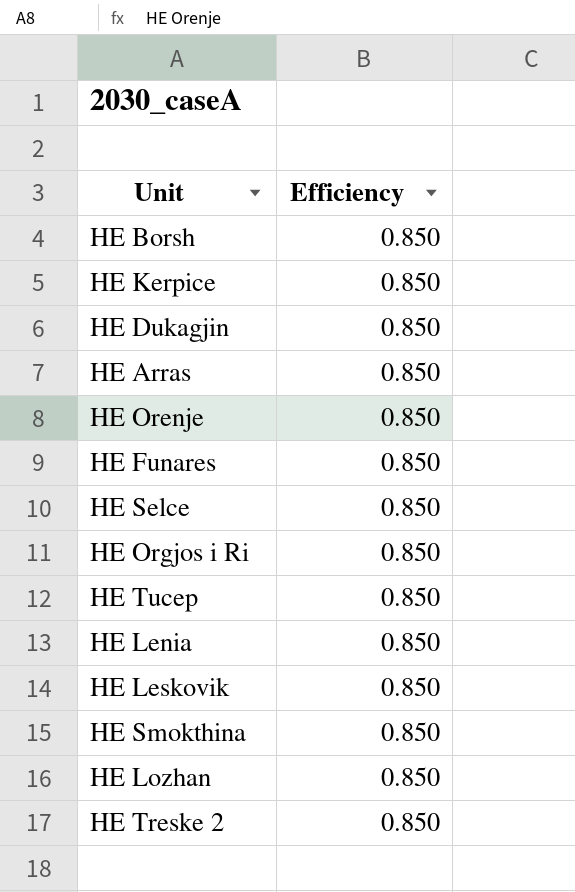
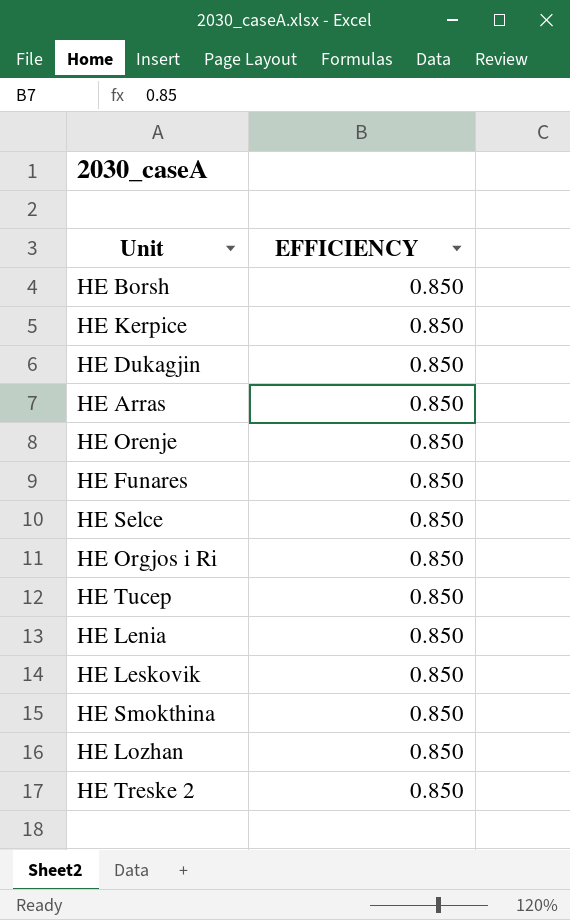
column name: Efficiency -> EFFICIENCY

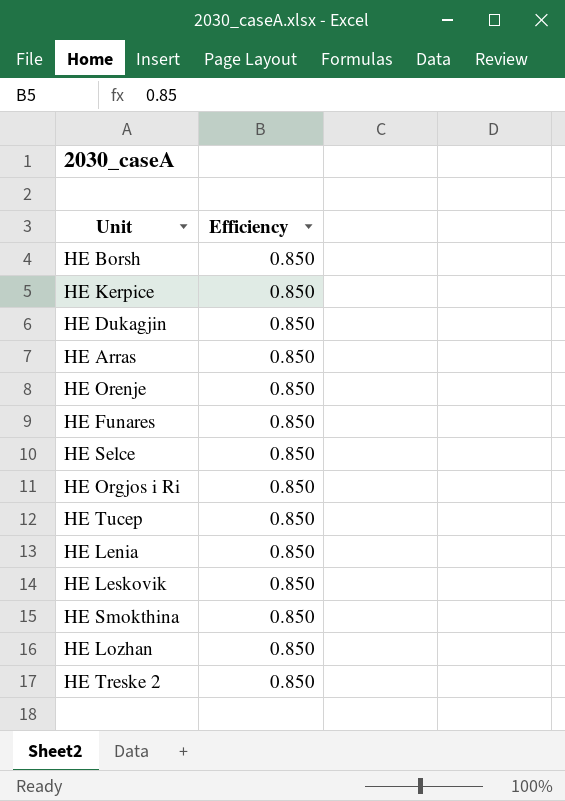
column name: EFFICIENCY -> Efficiency

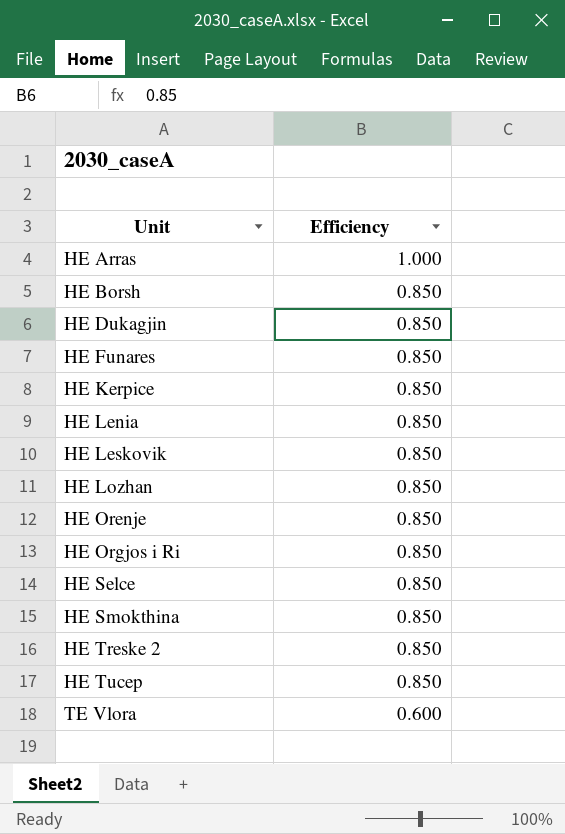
row order: none -> Unit ascending
HE Arras | Efficiency: 0.850 -> 1.000
row TE Vlora: none -> 0.600

